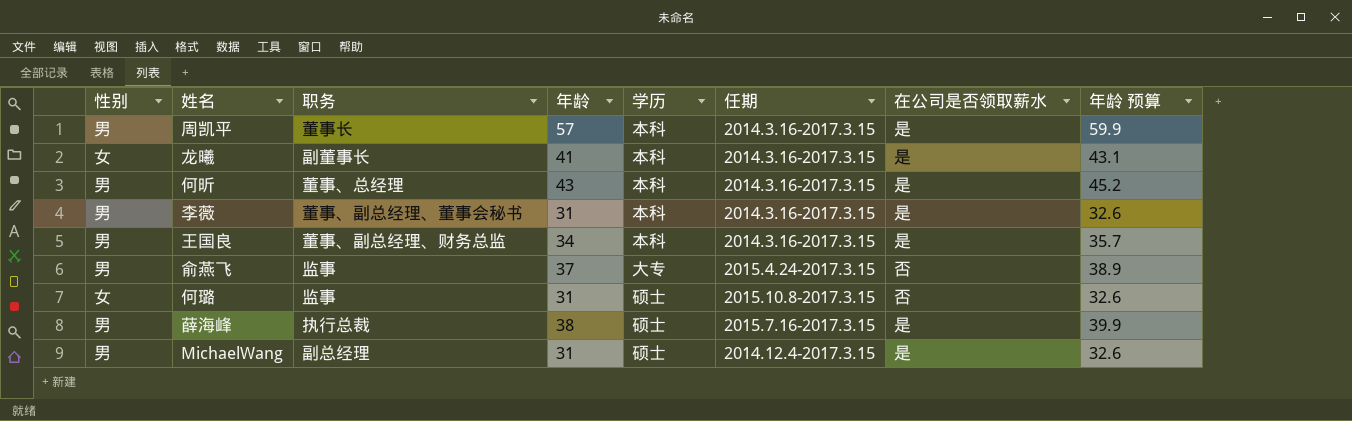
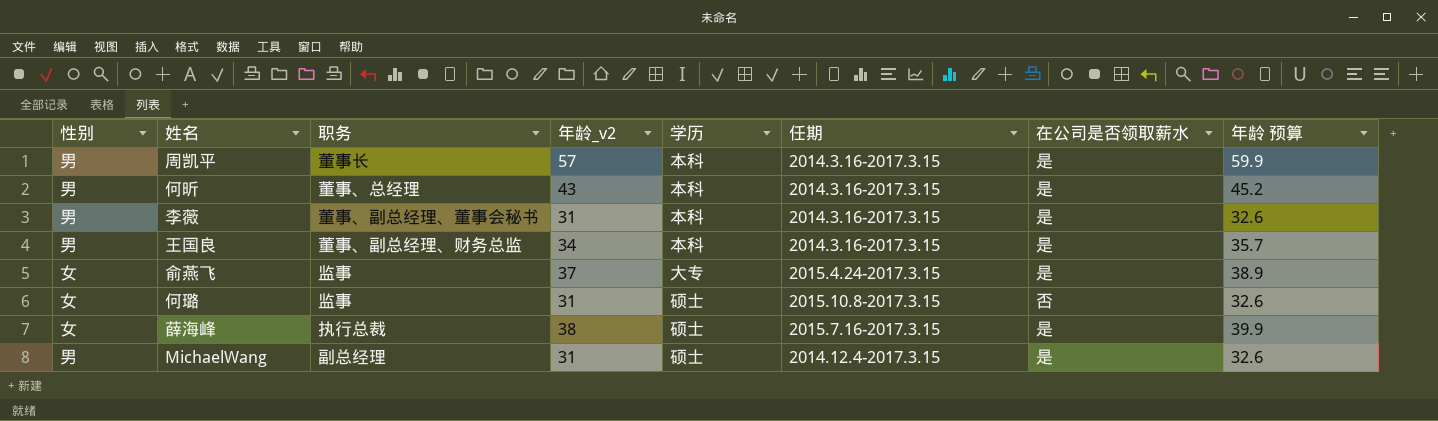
column name: 年龄 -> 年龄_v2
row 龙曦: 女 | 副董事长 | 41 | 本科 | 2014.3.16-2017.3.15 | 是 | 43.1 -> none
俞燕飞 | 性别: 男 -> 女
俞燕飞 | 在公司是否领取薪水: 否 -> 是
薛海峰 | 性别: 男 -> 女

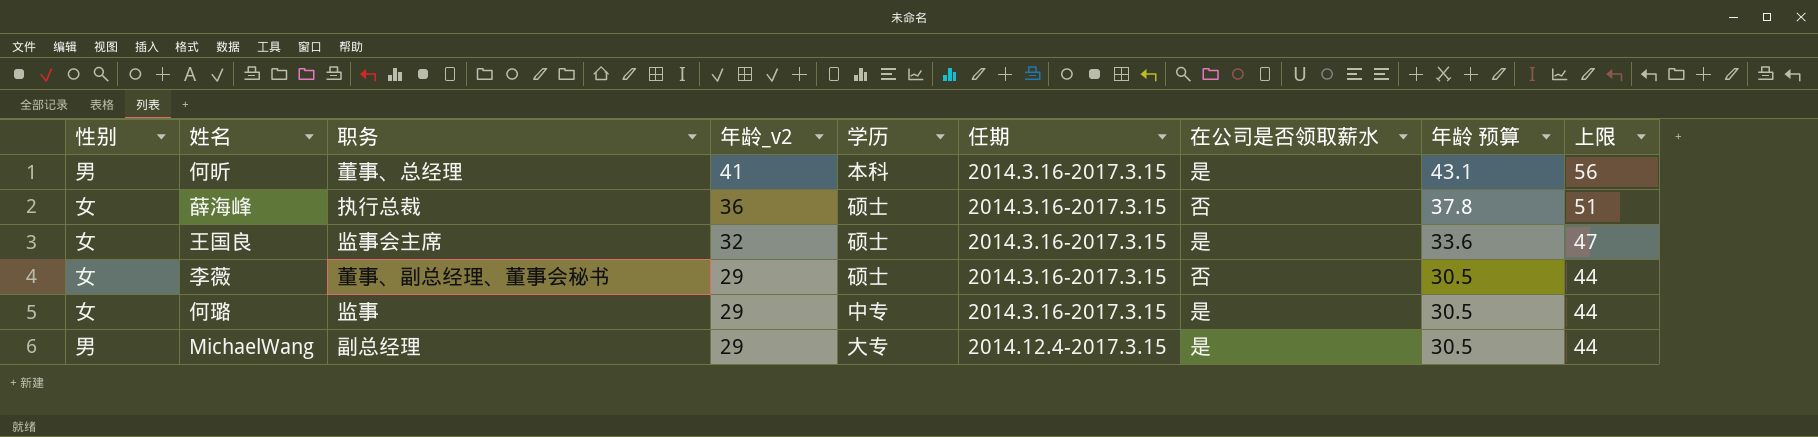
row order: none -> 年龄_v2 descending
column 上限 | formula: none -> [年龄_v2] + 15
row 周凯平: 男 | 董事长 | 57 | 本科 | 2014.3.16-2017.3.15 | 是 | 59.9 -> none
row 俞燕飞: 女 | 监事 | 37 | 大专 | 2015.4.24-2017.3.15 | 是 | 38.9 -> none
何昕 | 年龄_v2: 43 -> 41
何昕 | 年龄 预算: 45.2 -> 43.1
薛海峰 | 年龄_v2: 38 -> 36
薛海峰 | 任期: 2015.7.16-2017.3.15 -> 2014.3.16-2017.3.15
薛海峰 | 在公司是否领取薪水: 是 -> 否
薛海峰 | 年龄 预算: 39.9 -> 37.8
王国良 | 性别: 男 -> 女
王国良 | 职务: 董事、副总经理、财务总监 -> 监事会主席
王国良 | 年龄_v2: 34 -> 32
王国良 | 学历: 本科 -> 硕士
王国良 | 年龄 预算: 35.7 -> 33.6
李薇 | 性别: 男 -> 女
李薇 | 年龄_v2: 31 -> 29
李薇 | 学历: 本科 -> 硕士
李薇 | 在公司是否领取薪水: 是 -> 否
李薇 | 年龄 预算: 32.6 -> 30.5
何璐 | 年龄_v2: 31 -> 29
何璐 | 学历: 硕士 -> 中专
何璐 | 任期: 2015.10.8-2017.3.15 -> 2014.3.16-2017.3.15
何璐 | 在公司是否领取薪水: 否 -> 是
何璐 | 年龄 预算: 32.6 -> 30.5
MichaelWang | 年龄_v2: 31 -> 29
MichaelWang | 学历: 硕士 -> 大专
MichaelWang | 年龄 预算: 32.6 -> 30.5

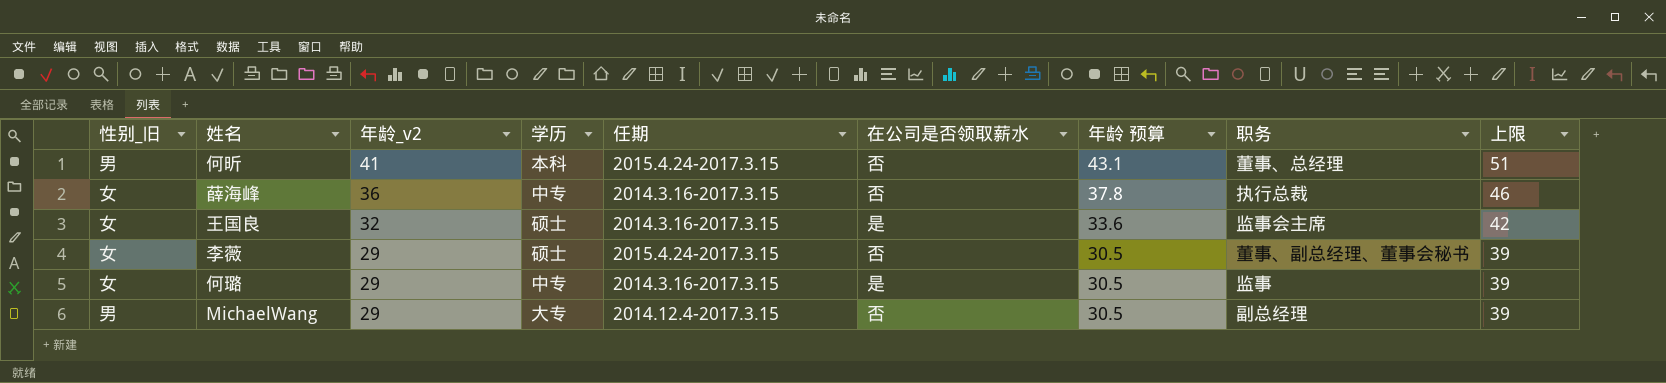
column name: 性别 -> 性别_旧
column 职务 | position: 3 -> 8
column 上限 | formula: [年龄_v2] + 15 -> [年龄_v2] + 10
何昕 | 任期: 2014.3.16-2017.3.15 -> 2015.4.24-2017.3.15
何昕 | 在公司是否领取薪水: 是 -> 否
薛海峰 | 学历: 硕士 -> 中专
李薇 | 任期: 2014.3.16-2017.3.15 -> 2015.4.24-2017.3.15
MichaelWang | 在公司是否领取薪水: 是 -> 否

